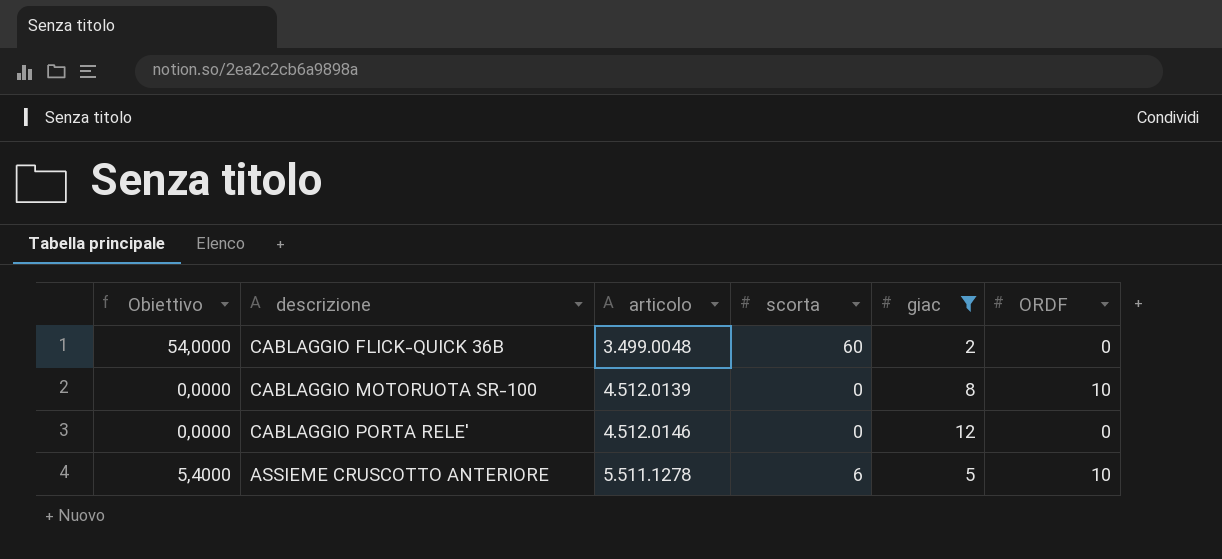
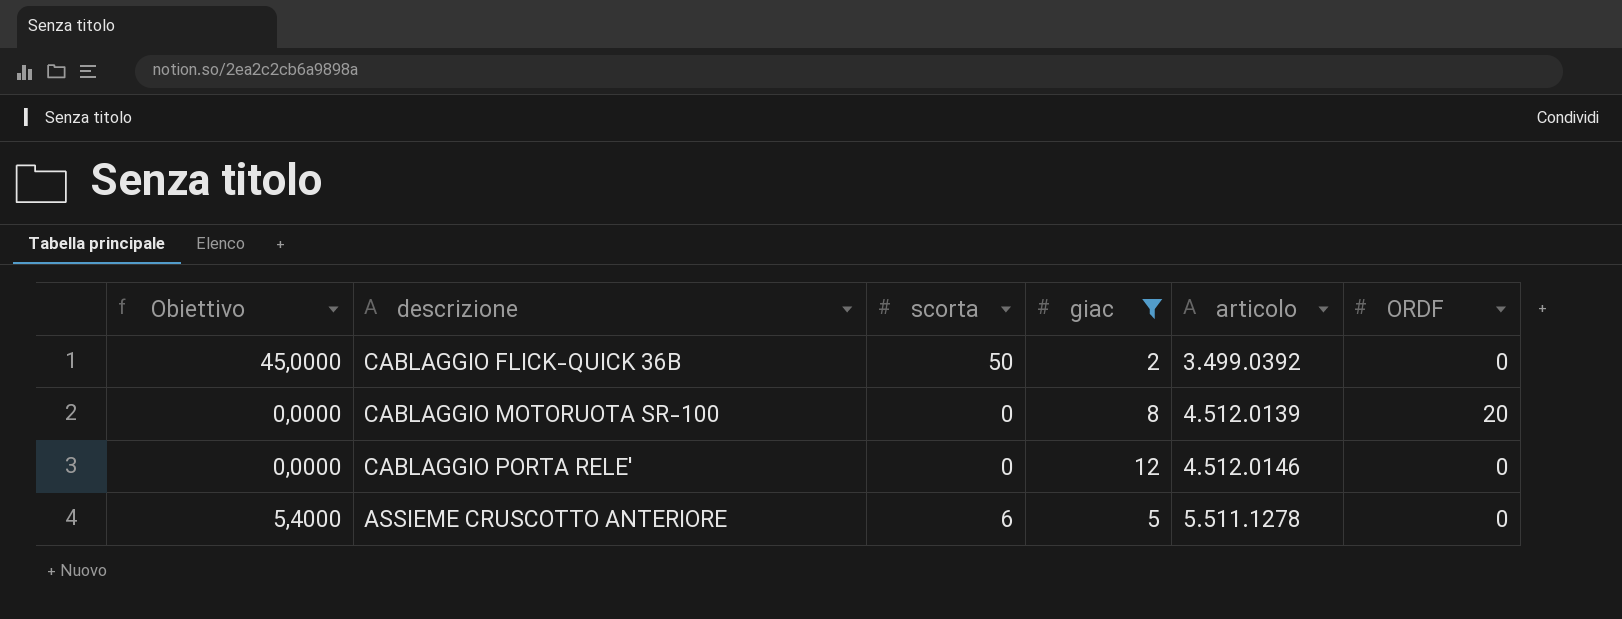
column articolo | position: 3 -> 5
CABLAGGIO FLICK-QUICK 36B | Obiettivo: 54,0000 -> 45,0000
CABLAGGIO FLICK-QUICK 36B | scorta: 60 -> 50
CABLAGGIO FLICK-QUICK 36B | articolo: 3.499.0048 -> 3.499.0392
CABLAGGIO MOTORUOTA SR-100 | ORDF: 10 -> 20
ASSIEME CRUSCOTTO ANTERIORE | ORDF: 10 -> 0

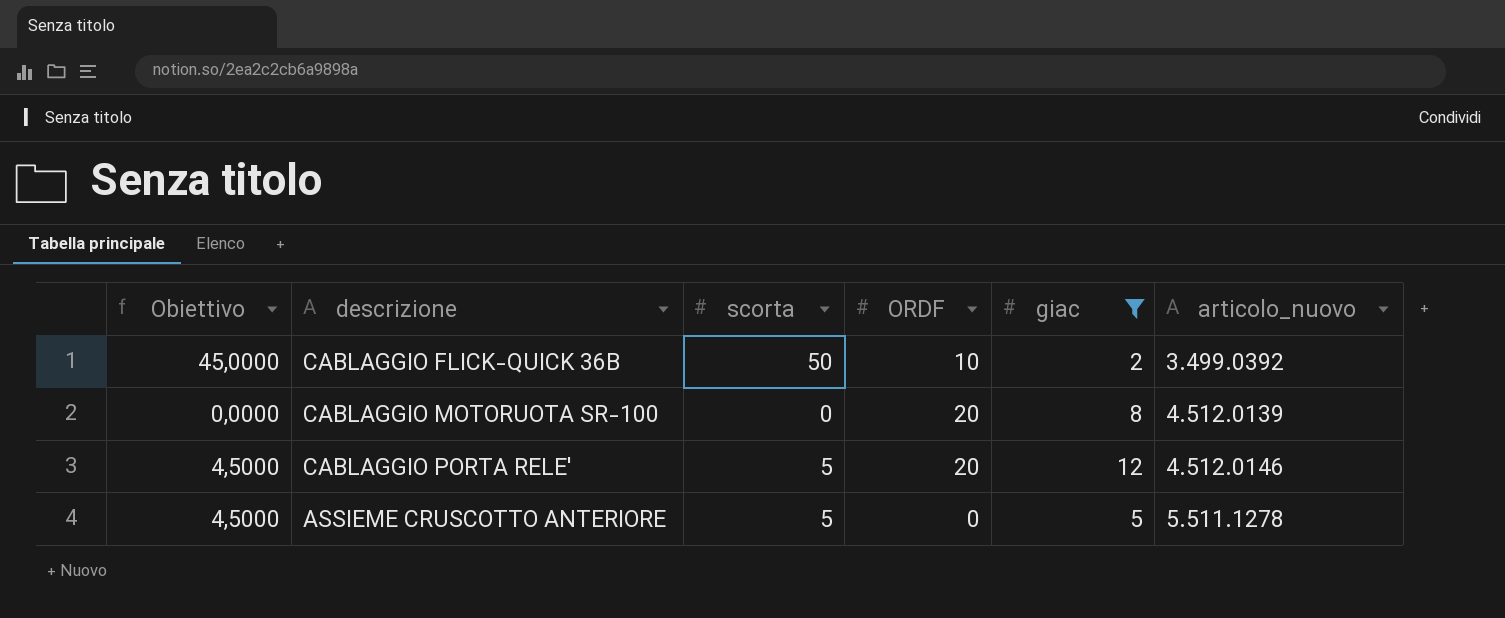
column ORDF | position: 6 -> 4
column name: articolo -> articolo_nuovo
CABLAGGIO FLICK-QUICK 36B | ORDF: 0 -> 10
CABLAGGIO PORTA RELE' | Obiettivo: 0,0000 -> 4,5000
CABLAGGIO PORTA RELE' | scorta: 0 -> 5
CABLAGGIO PORTA RELE' | ORDF: 0 -> 20
ASSIEME CRUSCOTTO ANTERIORE | Obiettivo: 5,4000 -> 4,5000
ASSIEME CRUSCOTTO ANTERIORE | scorta: 6 -> 5

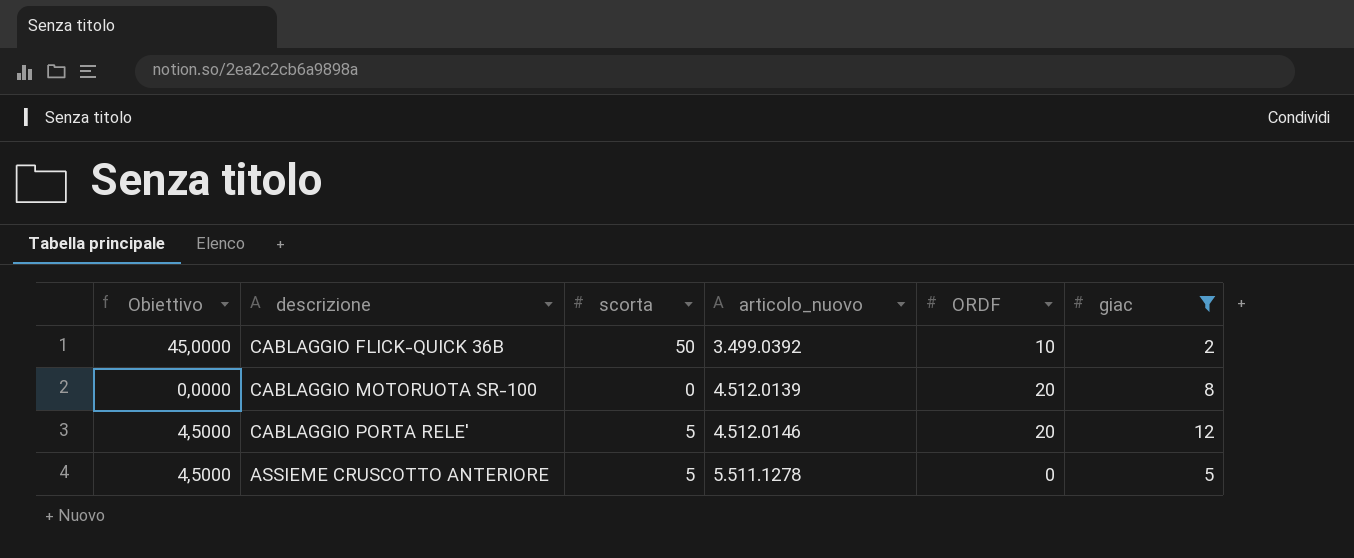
column articolo_nuovo | position: 6 -> 4

